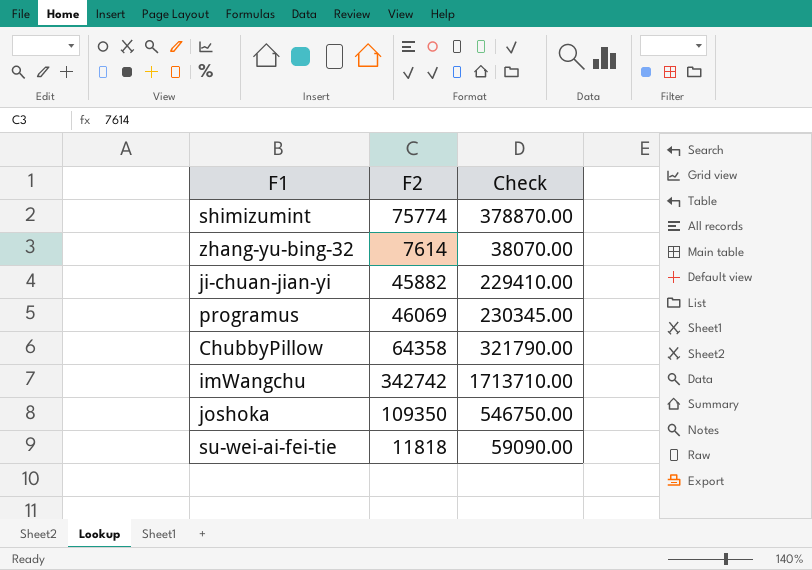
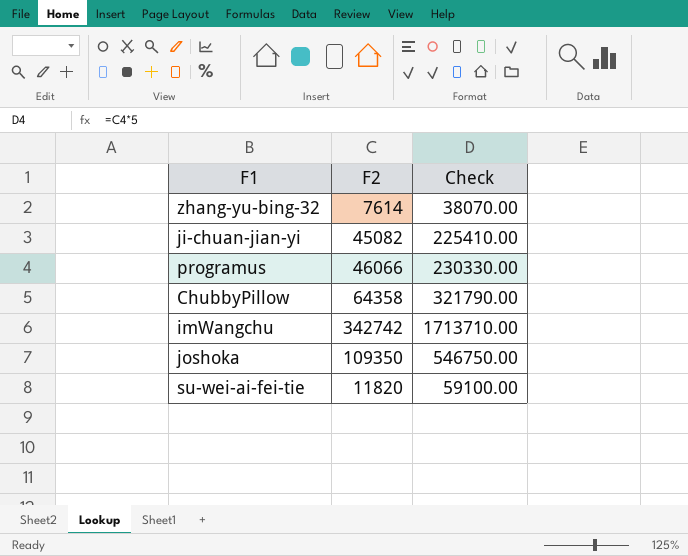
row shimizumint: 75774 | 378870.00 -> none
ji-chuan-jian-yi | F2: 45882 -> 45082
ji-chuan-jian-yi | Check: 229410.00 -> 225410.00
programus | F2: 46069 -> 46066
programus | Check: 230345.00 -> 230330.00
su-wei-ai-fei-tie | F2: 11818 -> 11820
su-wei-ai-fei-tie | Check: 59090.00 -> 59100.00

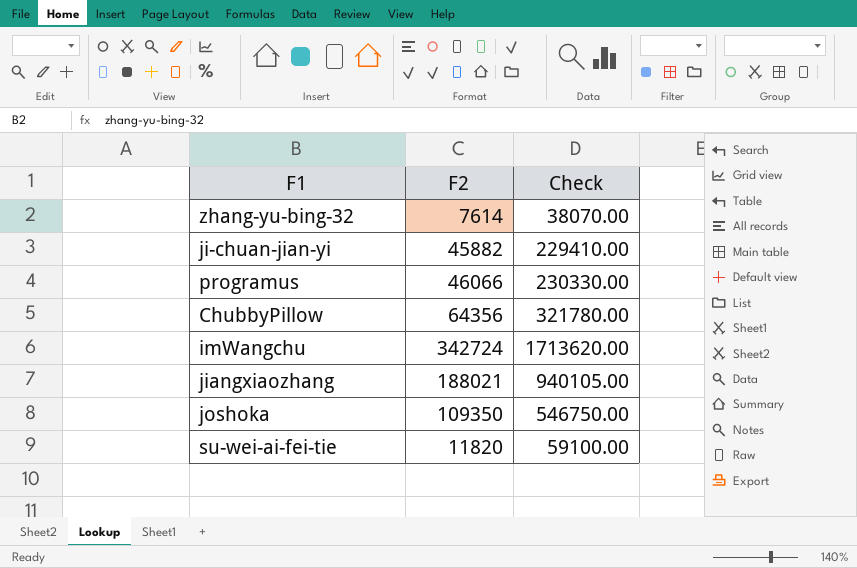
ji-chuan-jian-yi | F2: 45082 -> 45882
ji-chuan-jian-yi | Check: 225410.00 -> 229410.00
ChubbyPillow | F2: 64358 -> 64356
ChubbyPillow | Check: 321790.00 -> 321780.00
imWangchu | F2: 342742 -> 342724
imWangchu | Check: 1713710.00 -> 1713620.00
row jiangxiaozhang: none -> 188021 | 940105.00

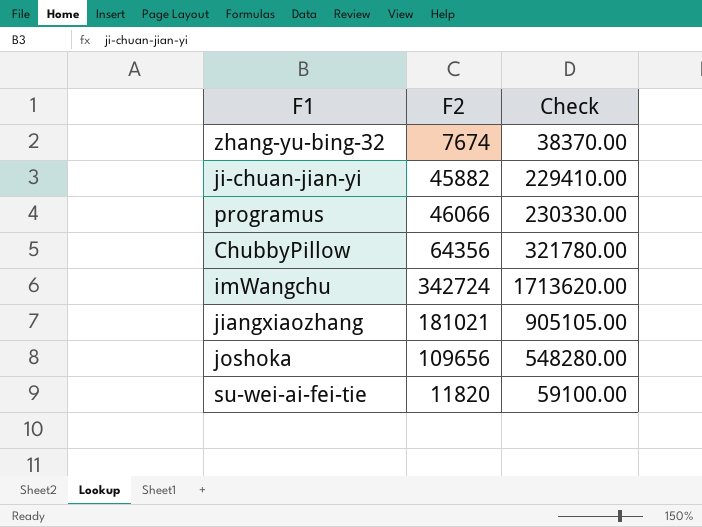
zhang-yu-bing-32 | F2: 7614 -> 7674
zhang-yu-bing-32 | Check: 38070.00 -> 38370.00
jiangxiaozhang | F2: 188021 -> 181021
jiangxiaozhang | Check: 940105.00 -> 905105.00
joshoka | F2: 109350 -> 109656
joshoka | Check: 546750.00 -> 548280.00

